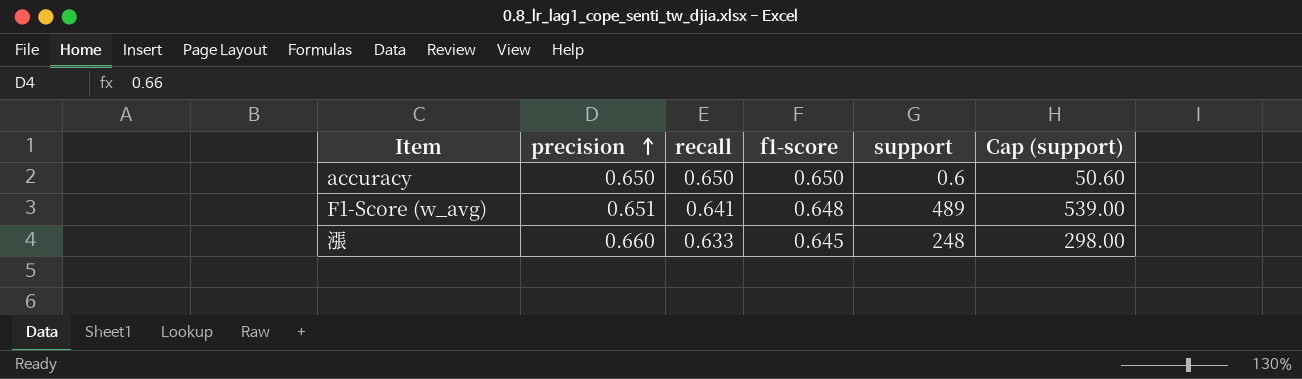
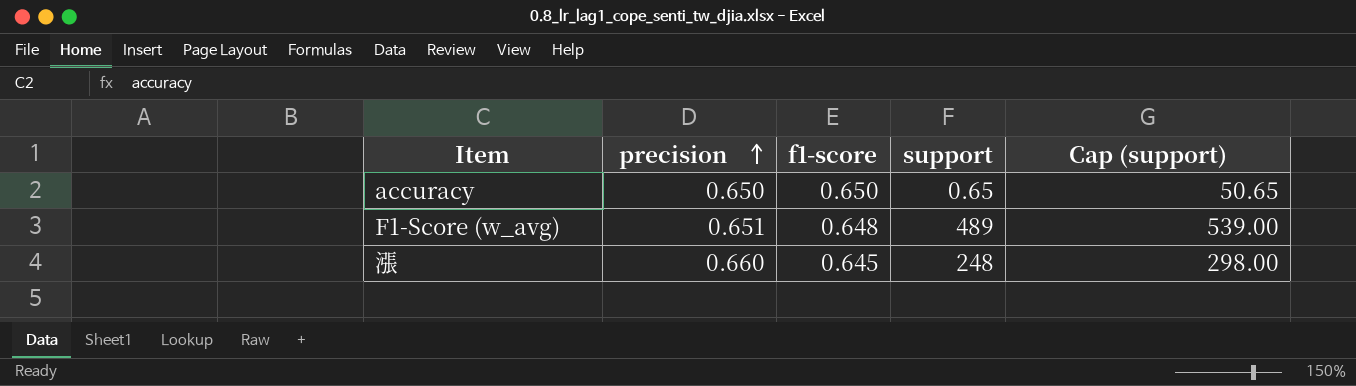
column recall | position: 3 -> none
accuracy | support: 0.6 -> 0.65
accuracy | Cap (support): 50.60 -> 50.65

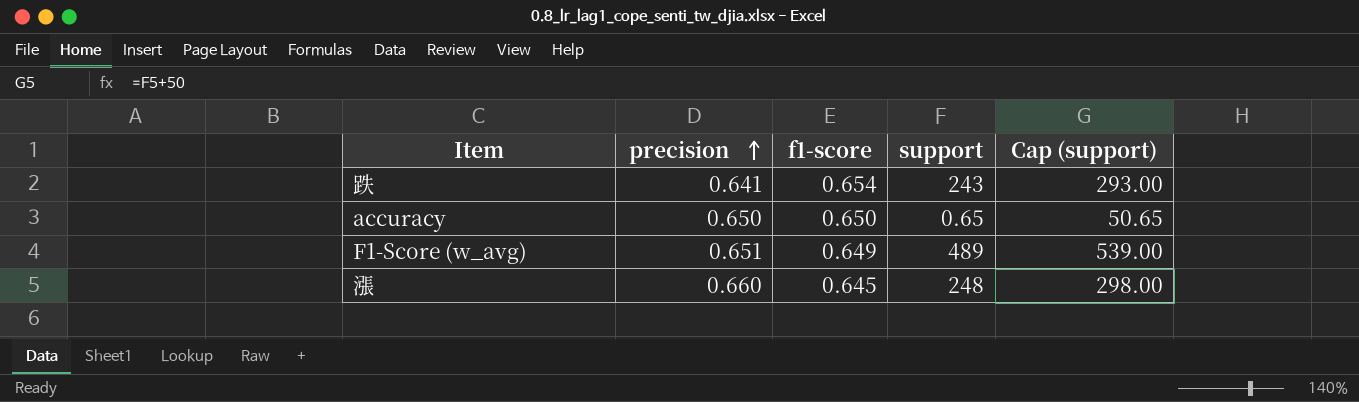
row 跌: none -> 0.641 | 0.654 | 243 | 293.00
F1-Score (w_avg) | f1-score: 0.648 -> 0.649

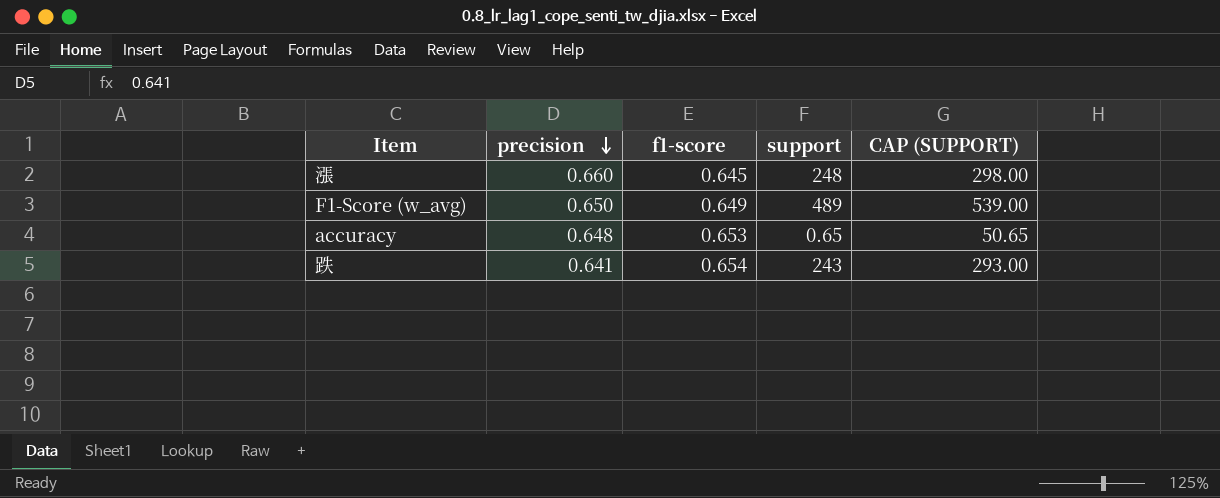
row order: precision ascending -> precision descending
column name: Cap (support) -> CAP (SUPPORT)
F1-Score (w_avg) | precision: 0.651 -> 0.650
accuracy | precision: 0.650 -> 0.648
accuracy | f1-score: 0.650 -> 0.653

